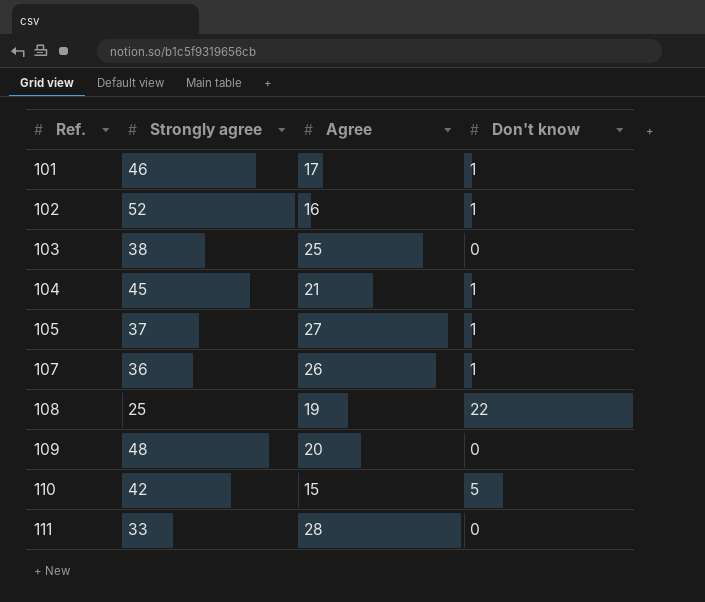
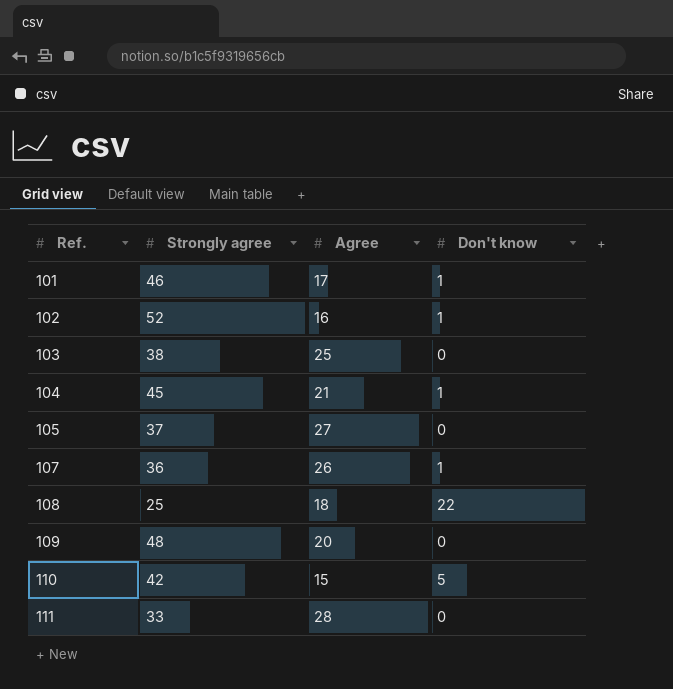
105 | Don't know: 1 -> 0
108 | Agree: 19 -> 18

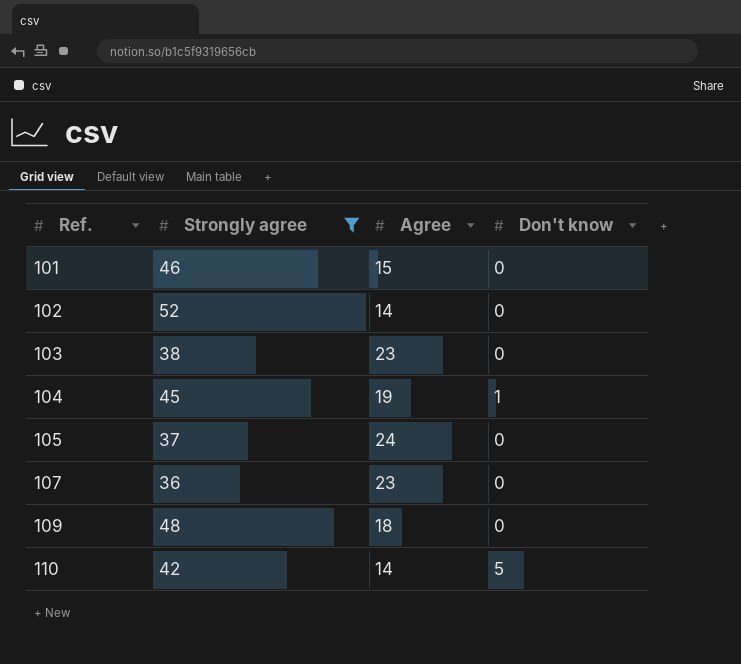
filter: none -> Strongly agree >= 36
101 | Agree: 17 -> 15
101 | Don't know: 1 -> 0
102 | Agree: 16 -> 14
102 | Don't know: 1 -> 0
103 | Agree: 25 -> 23
104 | Agree: 21 -> 19
105 | Agree: 27 -> 24
107 | Agree: 26 -> 23
107 | Don't know: 1 -> 0
109 | Agree: 20 -> 18
110 | Agree: 15 -> 14

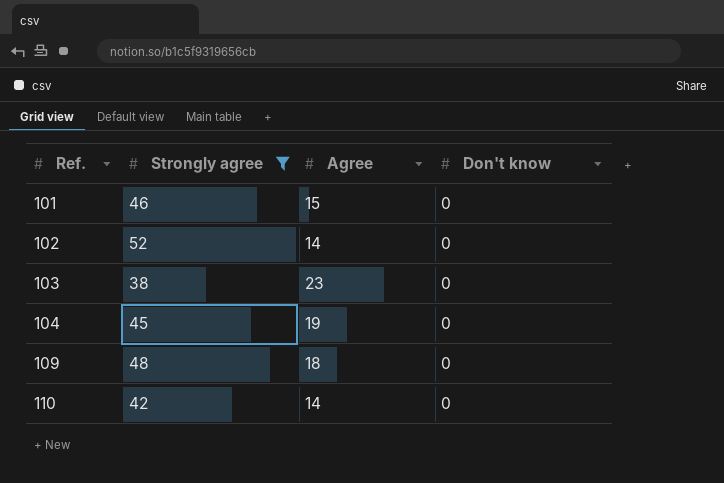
row 105: 37 | 24 | 0 -> none
row 107: 36 | 23 | 0 -> none
104 | Don't know: 1 -> 0
110 | Don't know: 5 -> 0

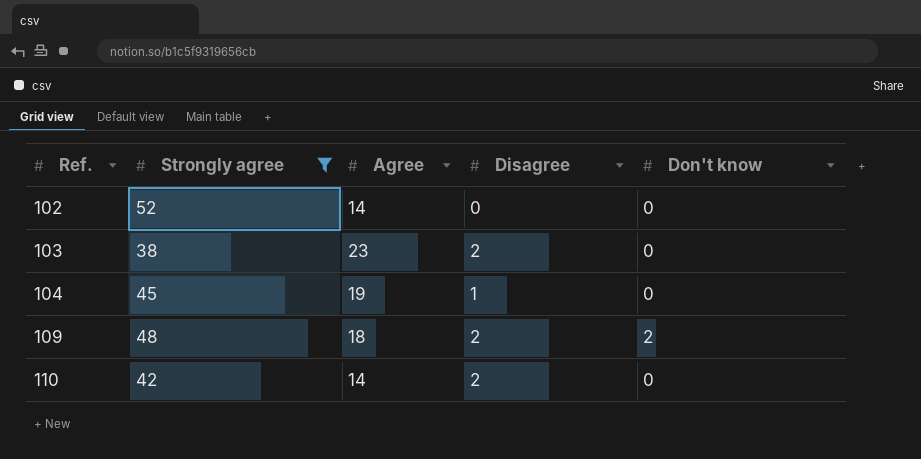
column Disagree | position: none -> 4
row 101: 46 | 15 | 0 -> none
109 | Don't know: 0 -> 2

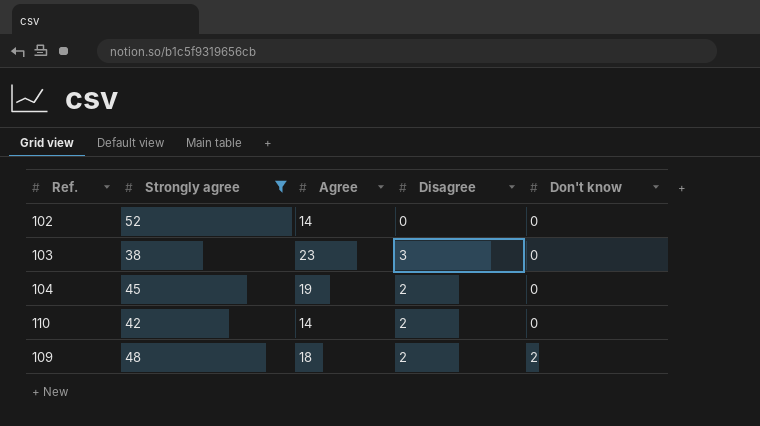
row order: Ref. ascending -> Don't know ascending
103 | Disagree: 2 -> 3
104 | Disagree: 1 -> 2

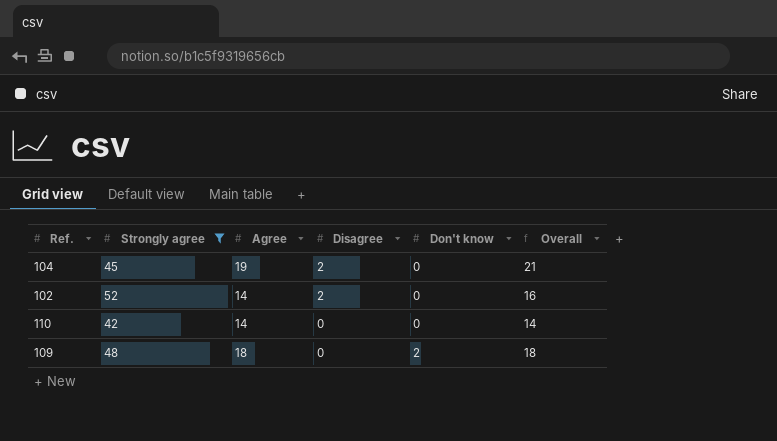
row order: Don't know ascending -> Disagree descending
column Overall | formula: none -> [Agree] + [Disagree]
row 103: 38 | 23 | 3 | 0 -> none
102 | Disagree: 0 -> 2
110 | Disagree: 2 -> 0
109 | Disagree: 2 -> 0

